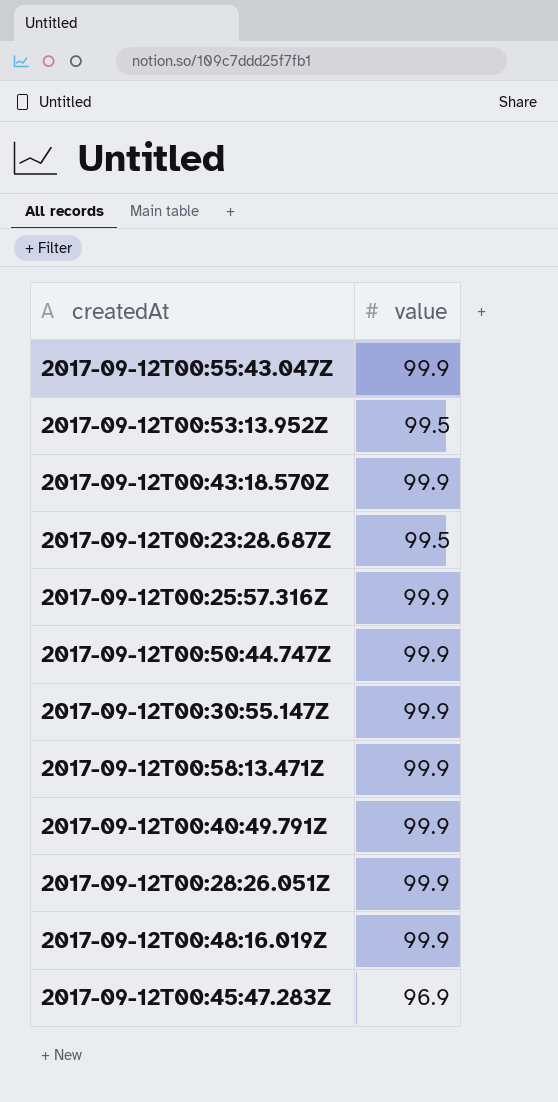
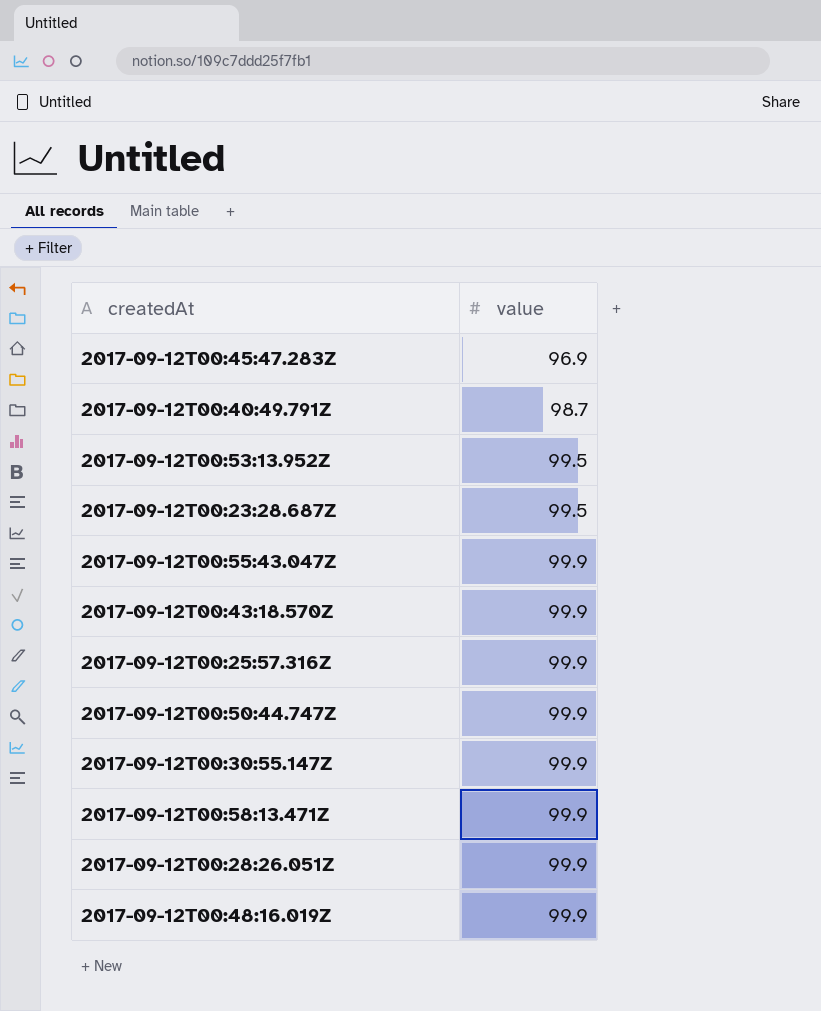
row order: none -> value ascending
2017-09-12T00:40:49.791Z | value: 99.9 -> 98.7

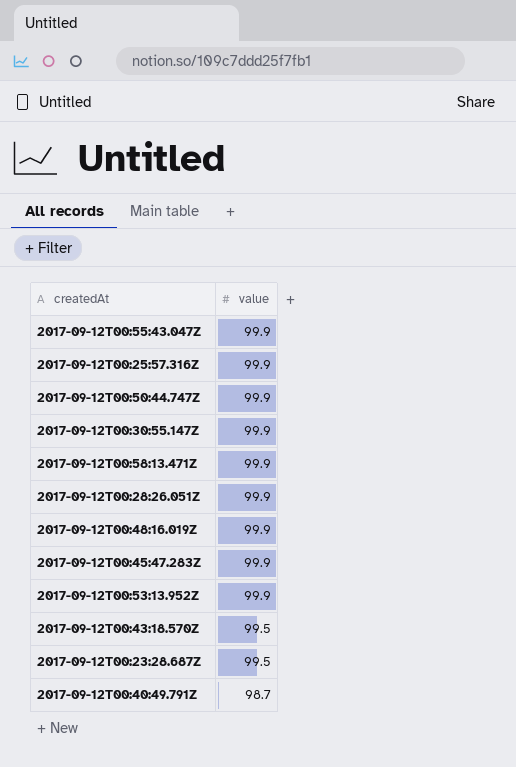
row order: value ascending -> value descending
2017-09-12T00:45:47.283Z | value: 96.9 -> 99.9
2017-09-12T00:53:13.952Z | value: 99.5 -> 99.9
2017-09-12T00:43:18.570Z | value: 99.9 -> 99.5

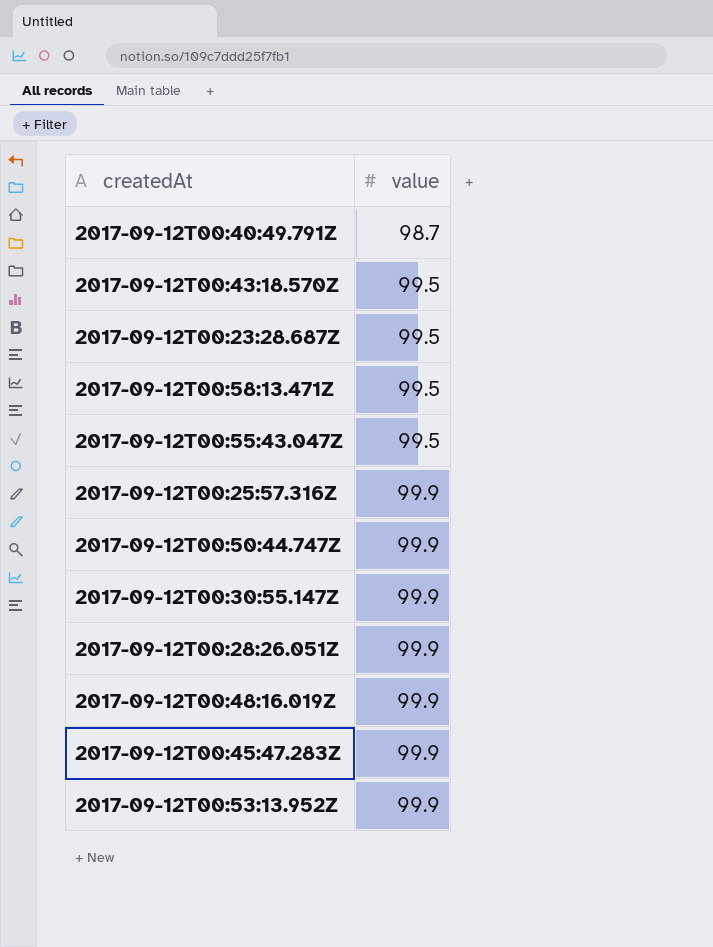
row order: value descending -> value ascending
2017-09-12T00:58:13.471Z | value: 99.9 -> 99.5
2017-09-12T00:55:43.047Z | value: 99.9 -> 99.5

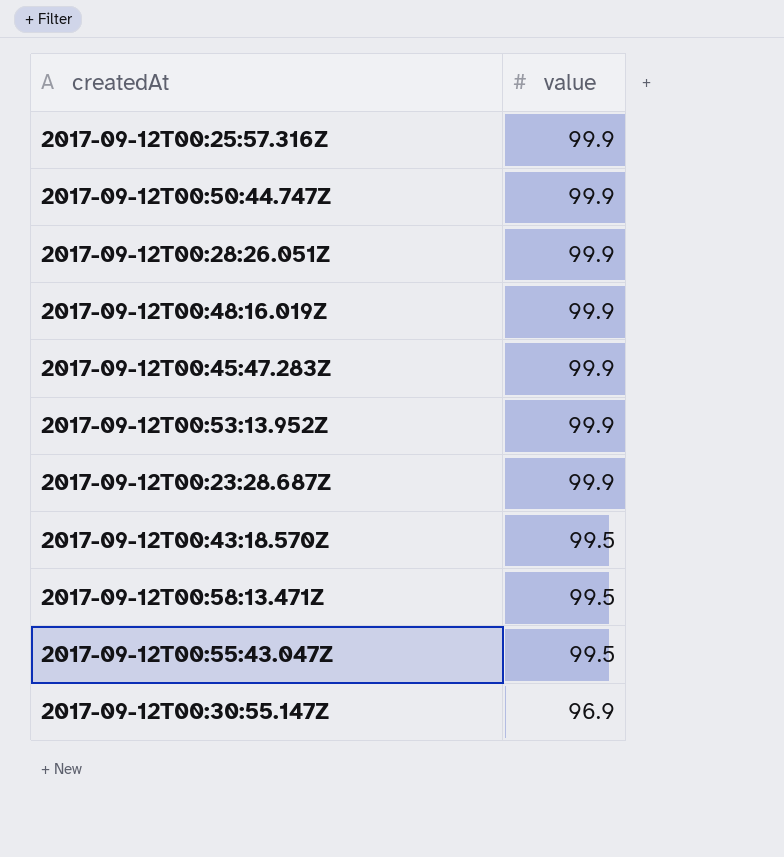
row order: value ascending -> value descending
row 2017-09-12T00:40:49.791Z: 98.7 -> none
2017-09-12T00:23:28.687Z | value: 99.5 -> 99.9
2017-09-12T00:30:55.147Z | value: 99.9 -> 96.9

